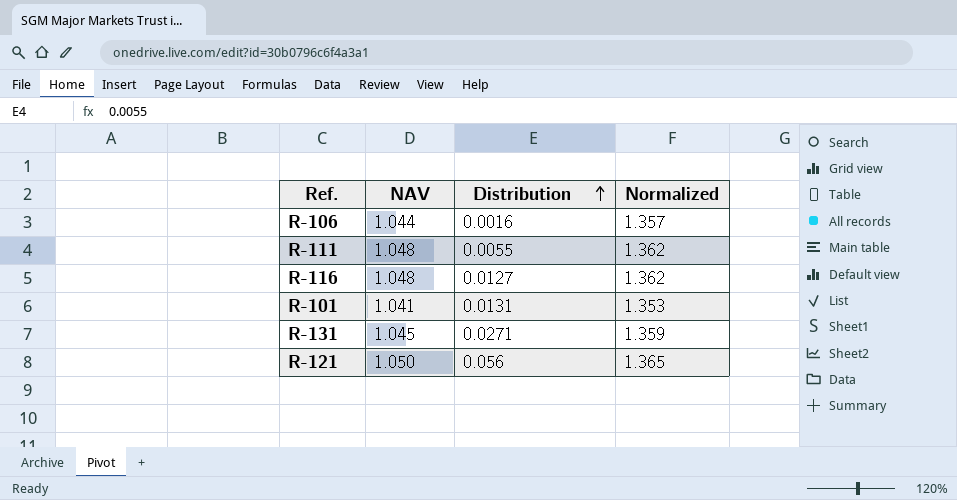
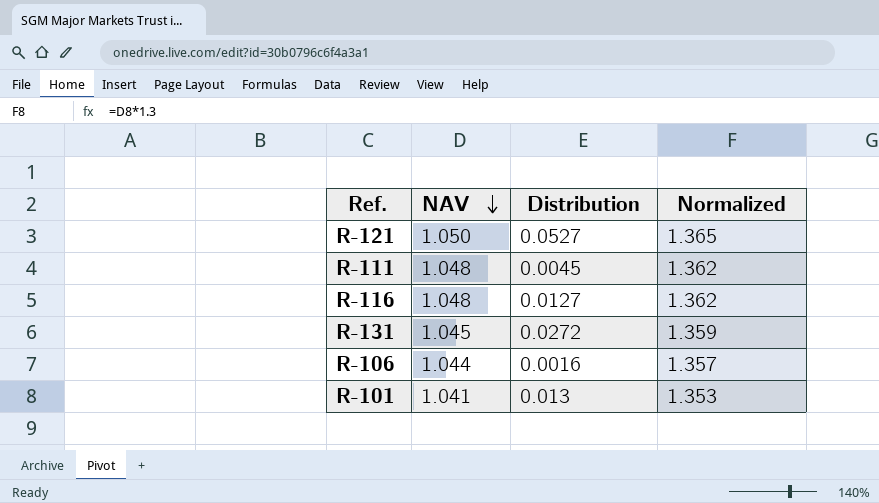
row order: Distribution ascending -> NAV descending
R-121 | Distribution: 0.056 -> 0.0527
R-111 | Distribution: 0.0055 -> 0.0045
R-131 | Distribution: 0.0271 -> 0.0272
R-101 | Distribution: 0.0131 -> 0.013

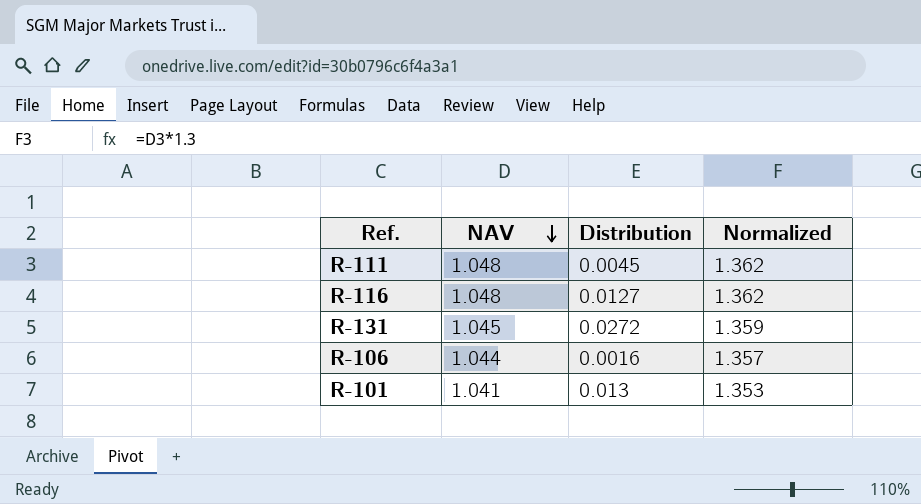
row R-121: 1.050 | 0.0527 | 1.365 -> none

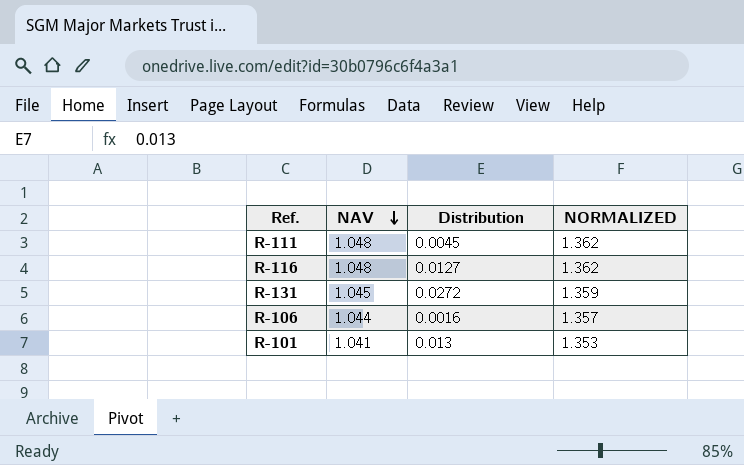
column name: Normalized -> NORMALIZED

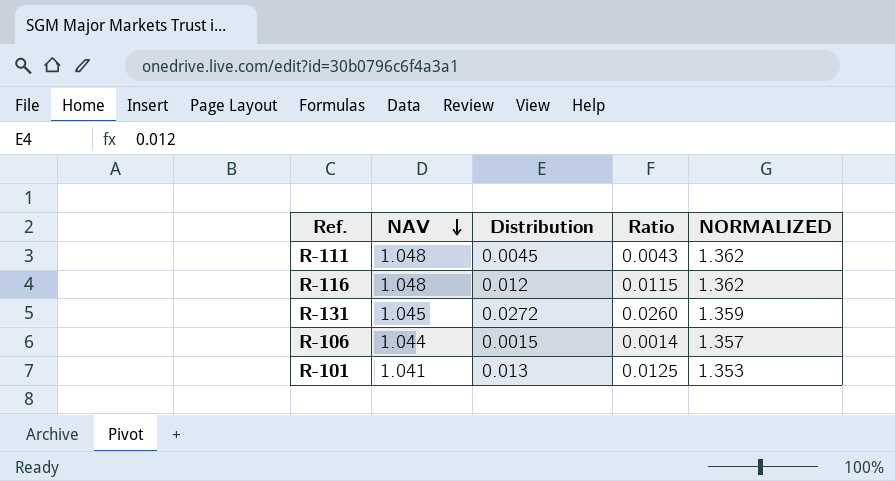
column Ratio | formula: none -> [Distribution] / [NAV]
R-116 | Distribution: 0.0127 -> 0.012
R-106 | Distribution: 0.0016 -> 0.0015

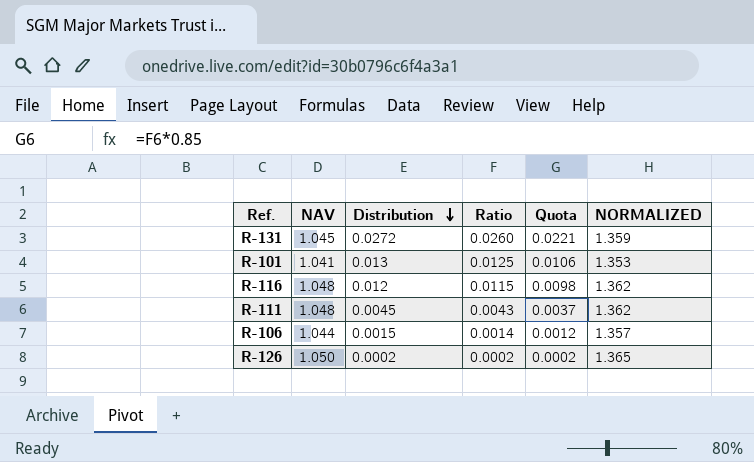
row order: NAV descending -> Distribution descending
column Quota | formula: none -> [Ratio] * 0.85
row R-126: none -> 1.050 | 0.0002 | 0.0002 | 0.0002 | 1.365

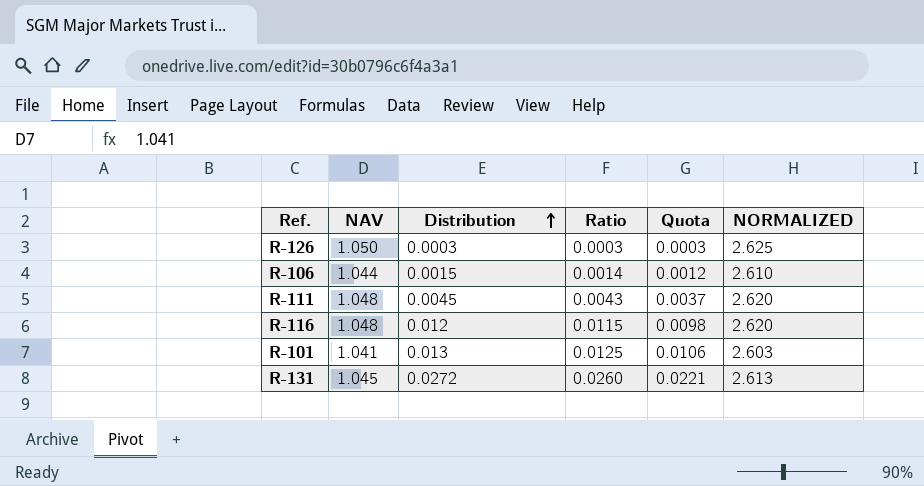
row order: Distribution descending -> Distribution ascending
column NORMALIZED | formula: [NAV] * 1.3 -> [NAV] * 2.5
R-126 | Distribution: 0.0002 -> 0.0003
R-126 | Ratio: 0.0002 -> 0.0003
R-126 | Quota: 0.0002 -> 0.0003

